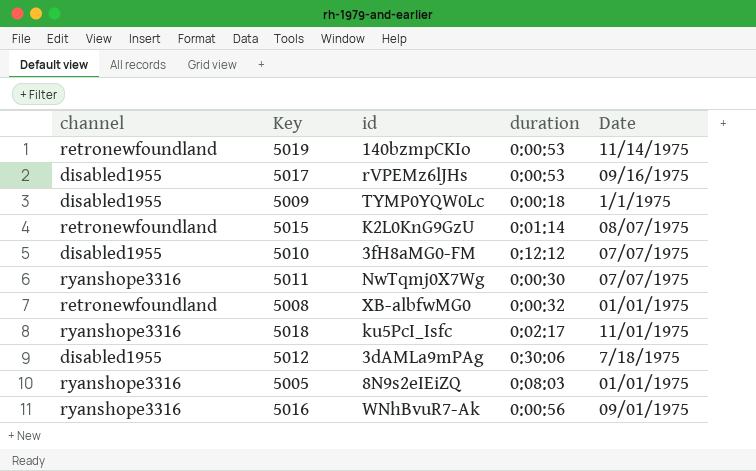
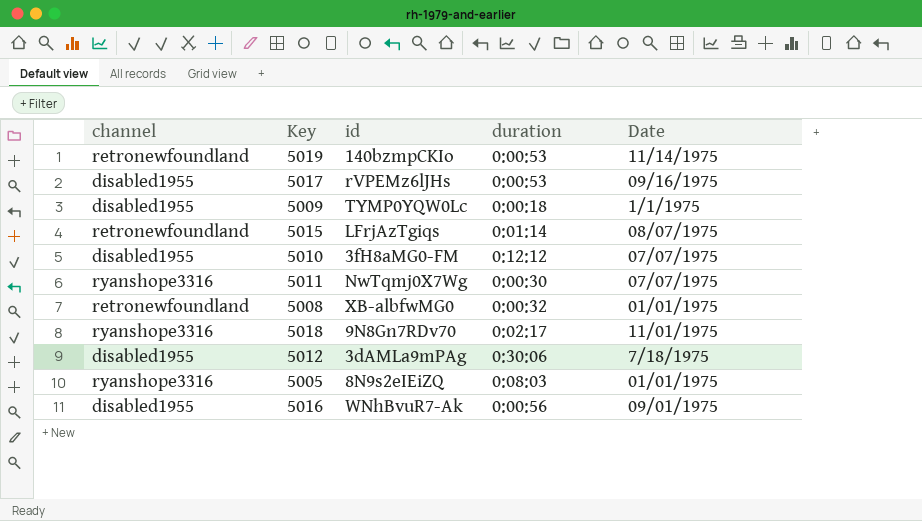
5015 | id: K2L0KnG9GzU -> LFrjAzTgiqs
5018 | id: ku5PcI_Isfc -> 9N8Gn7RDv70
5016 | channel: ryanshope3316 -> disabled1955

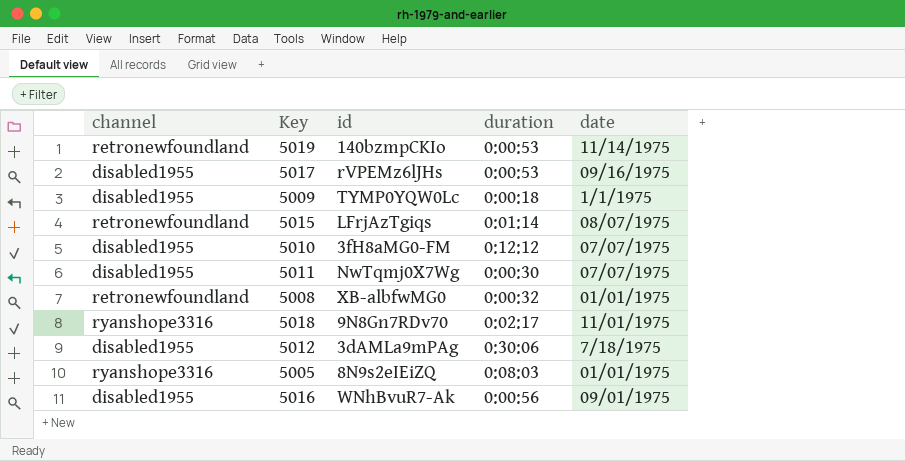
column name: Date -> date
5011 | channel: ryanshope3316 -> disabled1955

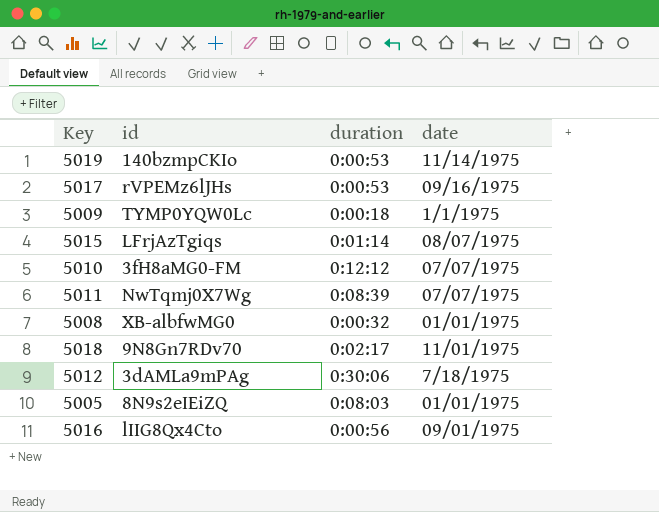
column channel | position: 1 -> none
5011 | duration: 0:00:30 -> 0:08:39
5016 | id: WNhBvuR7-Ak -> lIIG8Qx4Cto

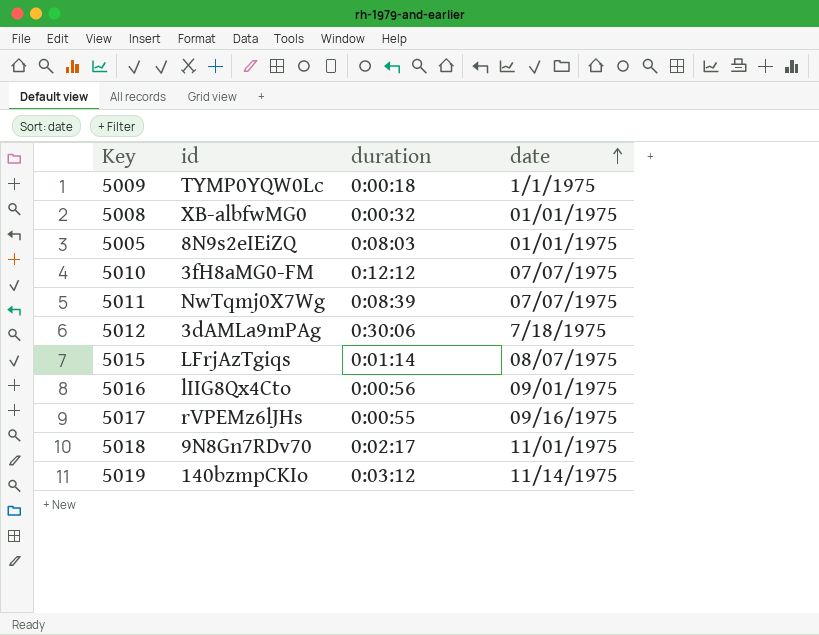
row order: none -> date ascending
5017 | duration: 0:00:53 -> 0:00:55
5019 | duration: 0:00:53 -> 0:03:12

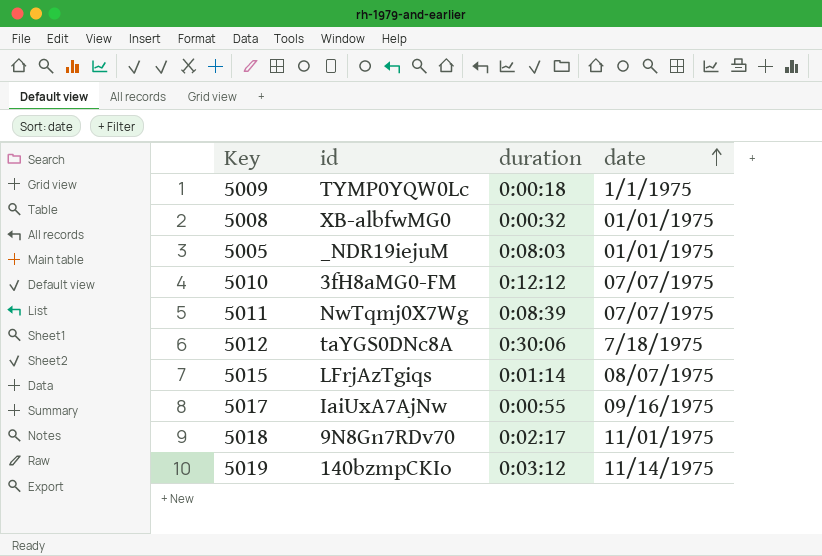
row 5016: lIIG8Qx4Cto | 0:00:56 | 09/01/1975 -> none
5005 | id: 8N9s2eIEiZQ -> _NDR19iejuM
5012 | id: 3dAMLa9mPAg -> taYGS0DNc8A
5017 | id: rVPEMz6lJHs -> IaiUxA7AjNw

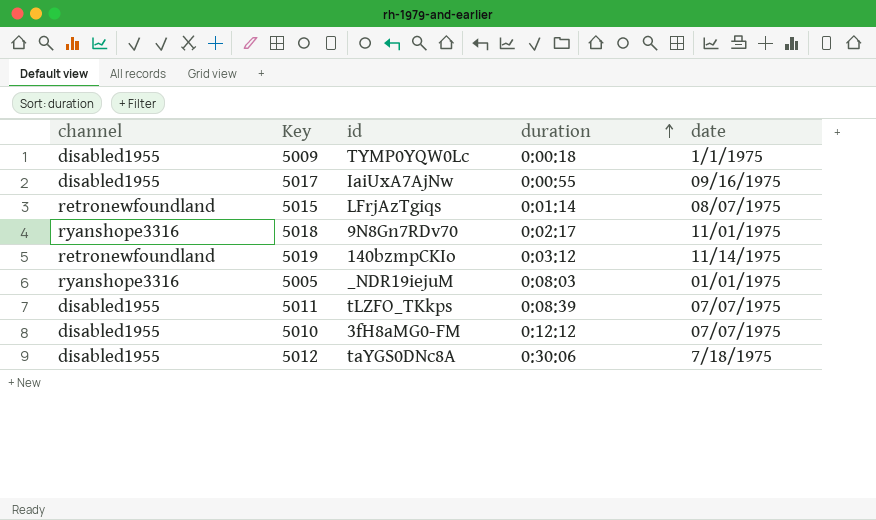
row order: date ascending -> duration ascending
column channel | position: none -> 1
row 5008: XB-albfwMG0 | 0:00:32 | 01/01/1975 -> none
5011 | id: NwTqmj0X7Wg -> tLZFO_TKkps

